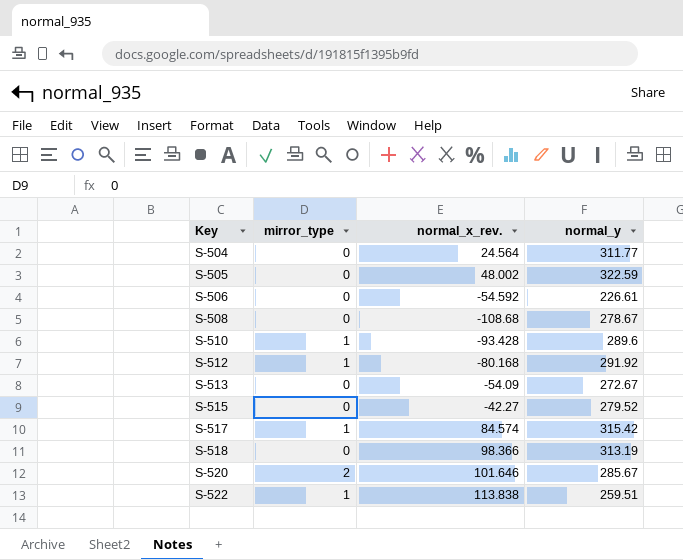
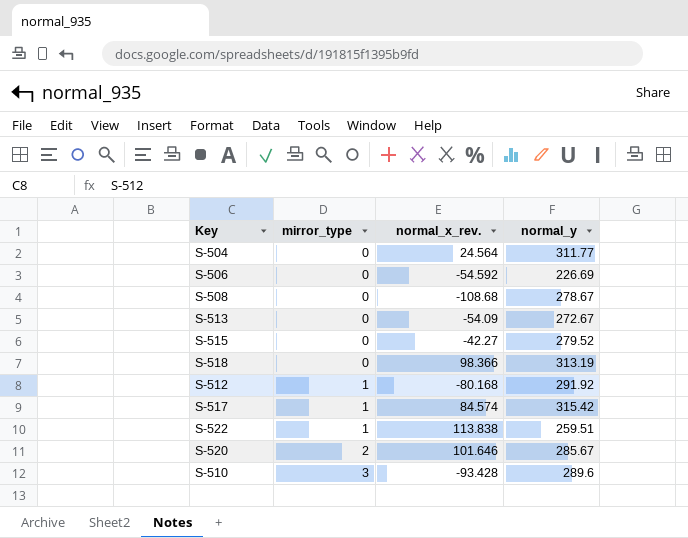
row order: Key ascending -> mirror_type ascending
row S-505: 0 | 48.002 | 322.59 -> none
S-506 | normal_y: 226.61 -> 226.69
S-510 | mirror_type: 1 -> 3

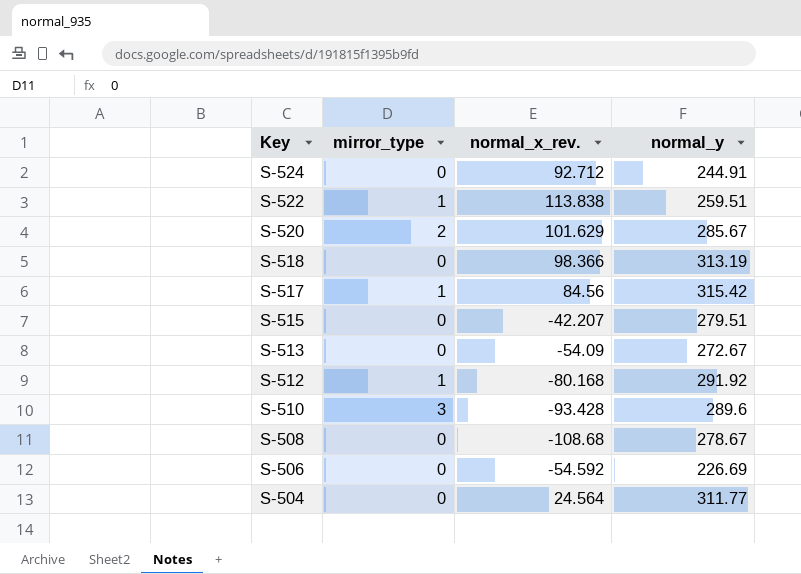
row order: mirror_type ascending -> Key descending
row S-524: none -> 0 | 92.712 | 244.91
S-520 | normal_x_rev.: 101.646 -> 101.629
S-517 | normal_x_rev.: 84.574 -> 84.56
S-515 | normal_x_rev.: -42.27 -> -42.207
S-515 | normal_y: 279.52 -> 279.51

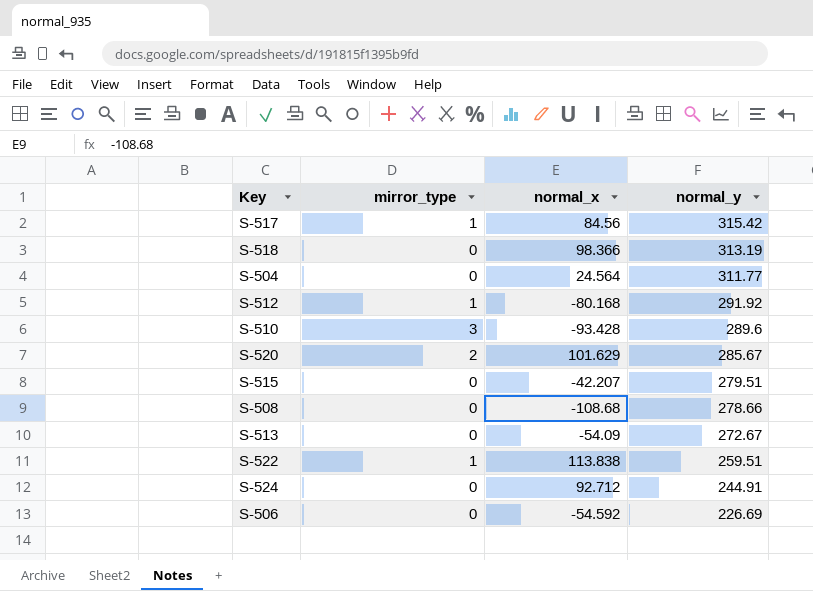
row order: Key descending -> normal_y descending
column name: normal_x_rev. -> normal_x
S-508 | normal_y: 278.67 -> 278.66

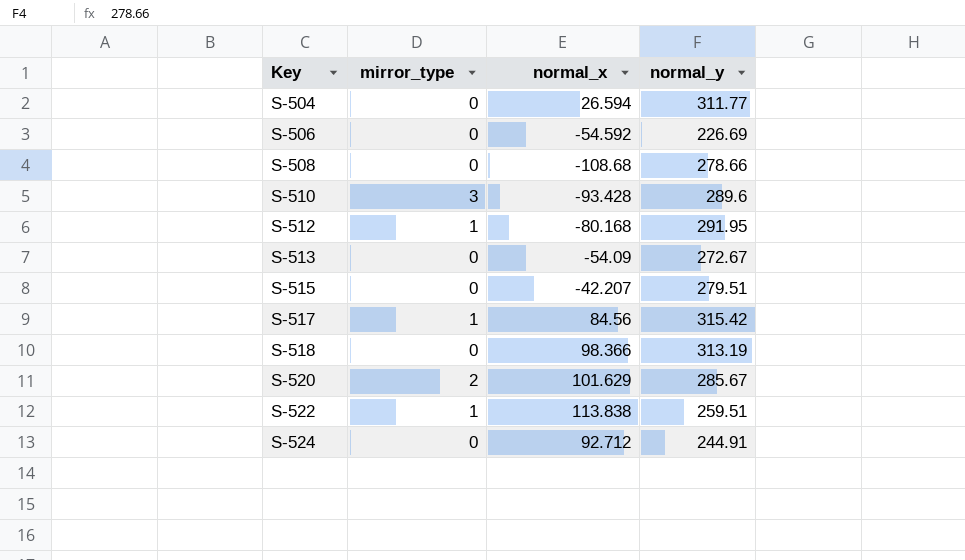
row order: normal_y descending -> Key ascending
S-504 | normal_x: 24.564 -> 26.594
S-512 | normal_y: 291.92 -> 291.95

